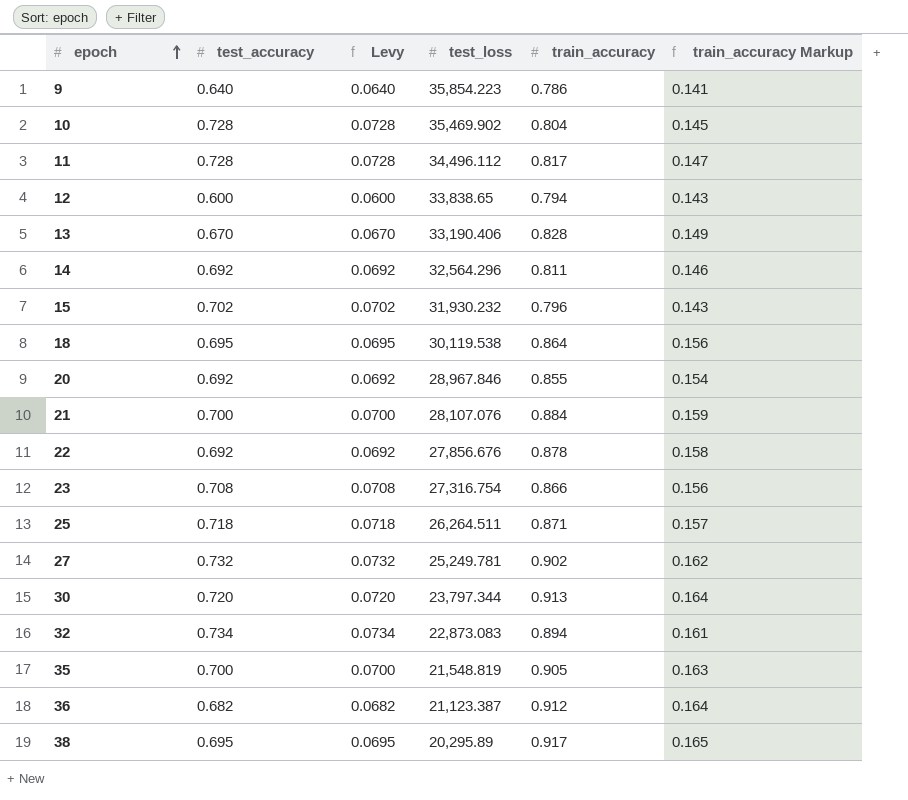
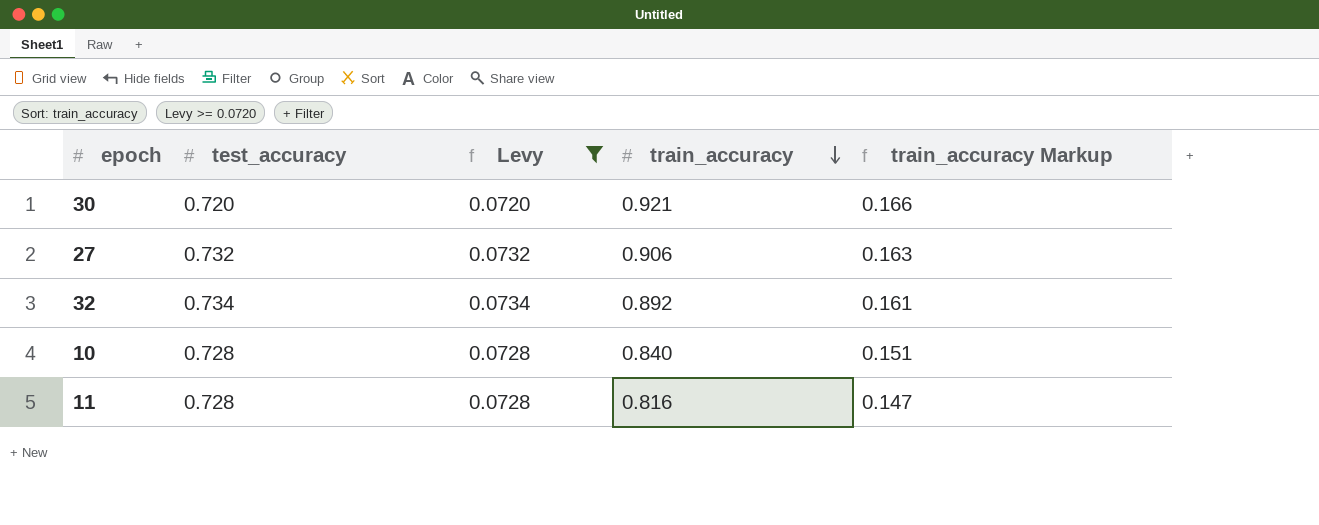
filter: none -> Levy >= 0.0720
row order: epoch ascending -> train_accuracy descending
column test_loss | position: 4 -> none
30 | train_accuracy: 0.913 -> 0.921
30 | train_accuracy Markup: 0.164 -> 0.166
27 | train_accuracy: 0.902 -> 0.906
27 | train_accuracy Markup: 0.162 -> 0.163
32 | train_accuracy: 0.894 -> 0.892
10 | train_accuracy: 0.804 -> 0.840
10 | train_accuracy Markup: 0.145 -> 0.151
11 | train_accuracy: 0.817 -> 0.816

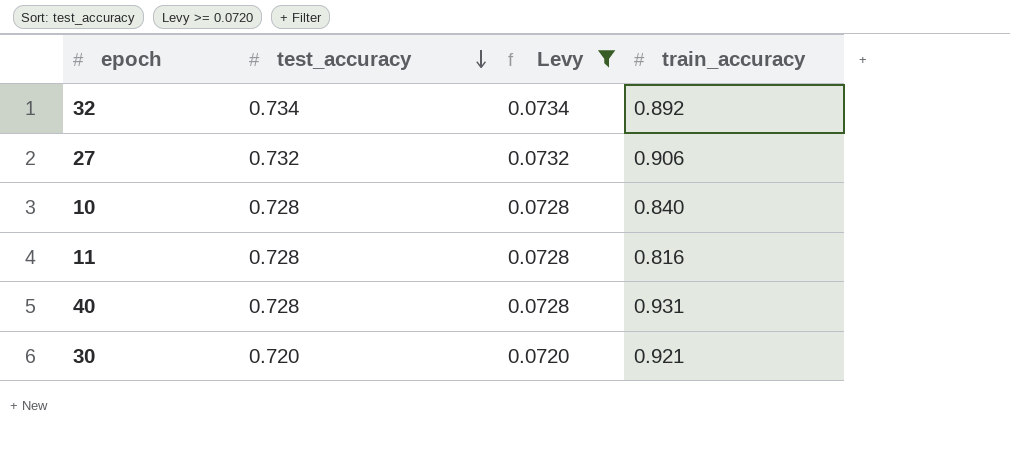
row order: train_accuracy descending -> test_accuracy descending
column train_accuracy Markup | formula: [train_accuracy] * 0.18 -> none
row 40: none -> 0.728 | 0.0728 | 0.931

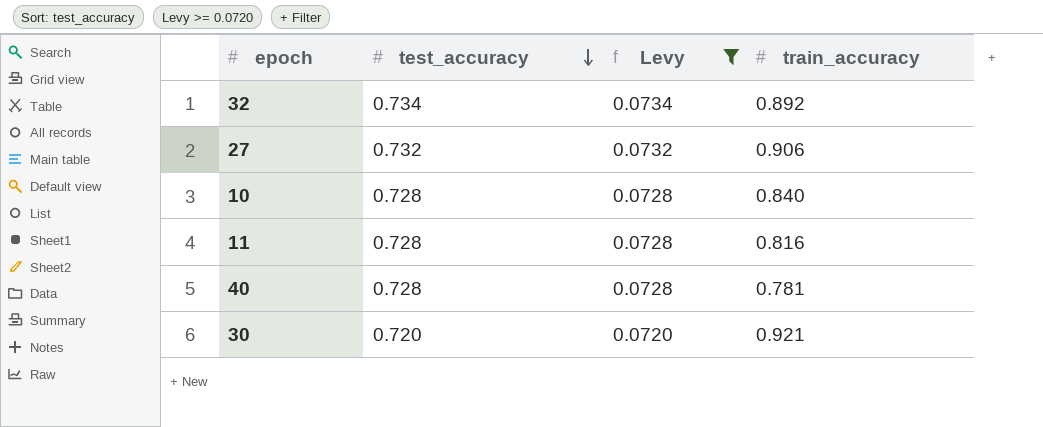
40 | train_accuracy: 0.931 -> 0.781

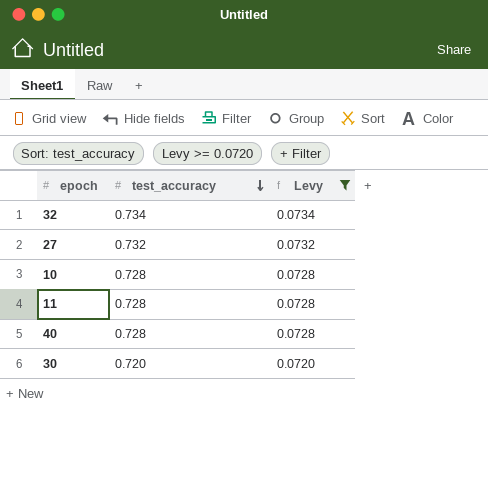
column train_accuracy | position: 4 -> none

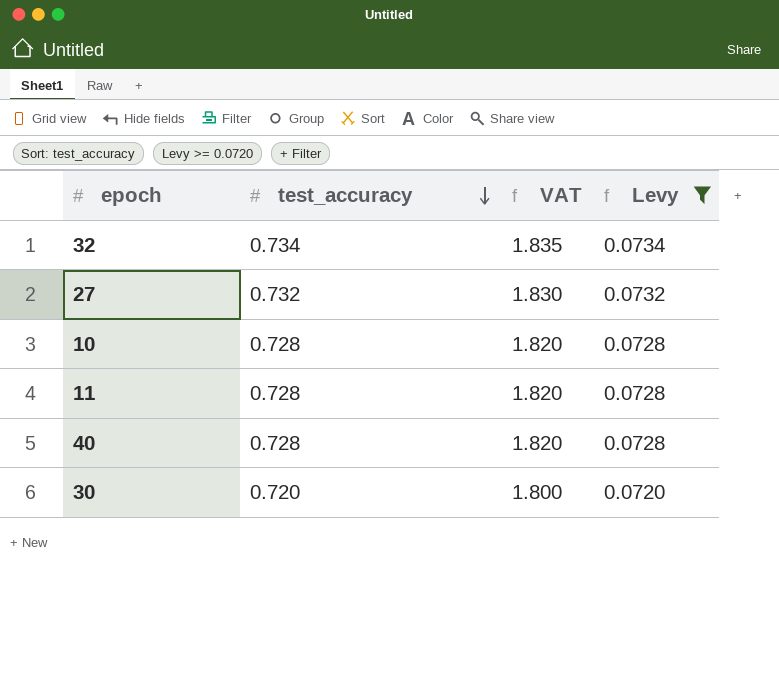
column VAT | formula: none -> [test_accuracy] * 2.5

